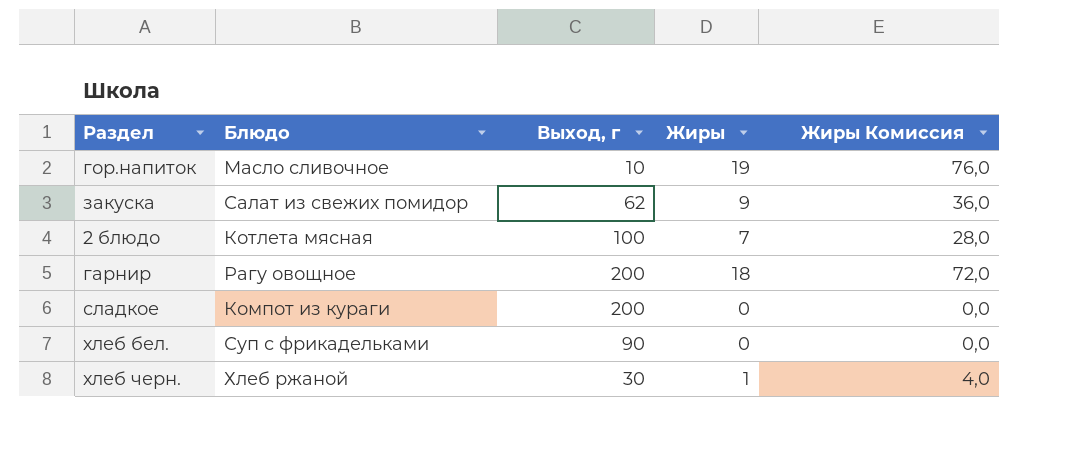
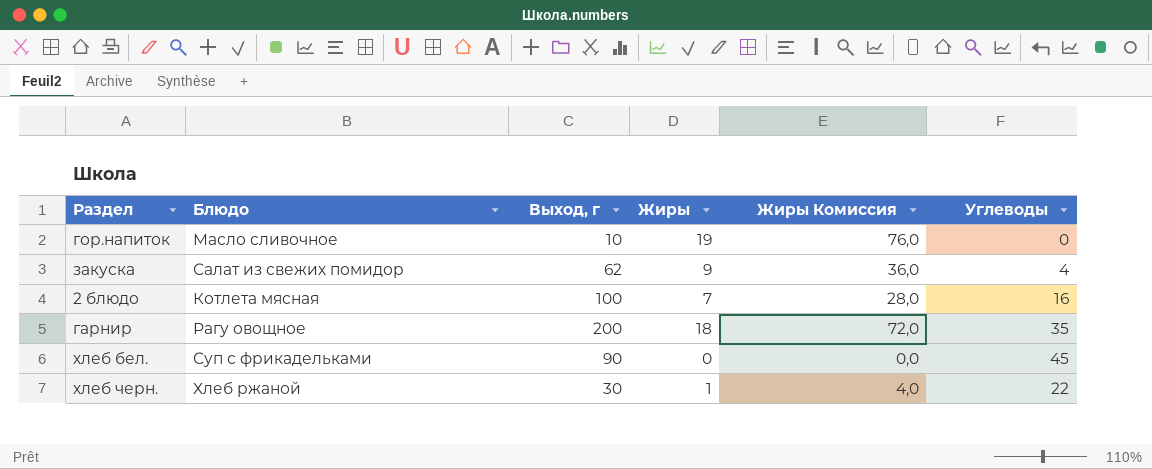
column Углеводы | position: none -> 6
row сладкое: Компот из кураги | 200 | 0 | 0,0 -> none

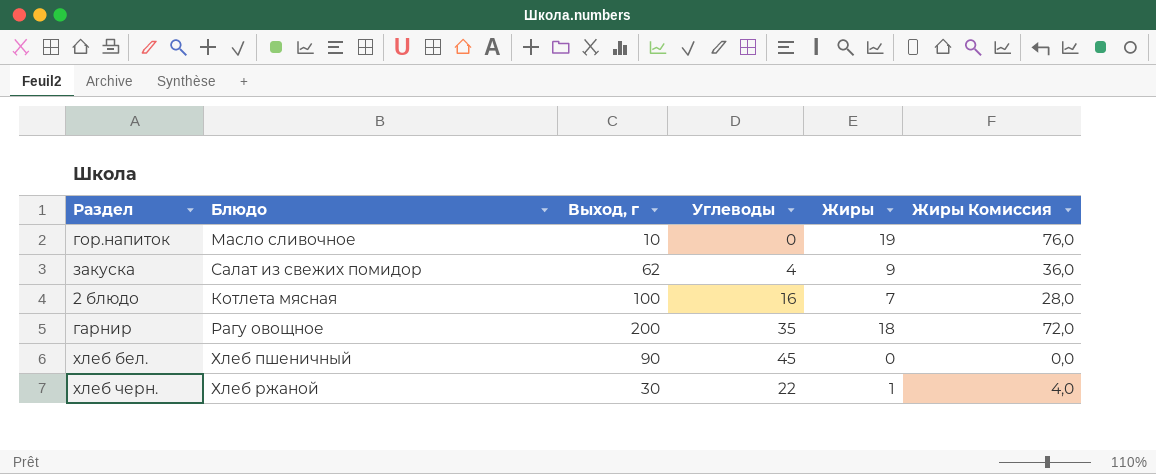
column Углеводы | position: 6 -> 4
хлеб бел. | Блюдо: Суп с фрикадельками -> Хлеб пшеничный

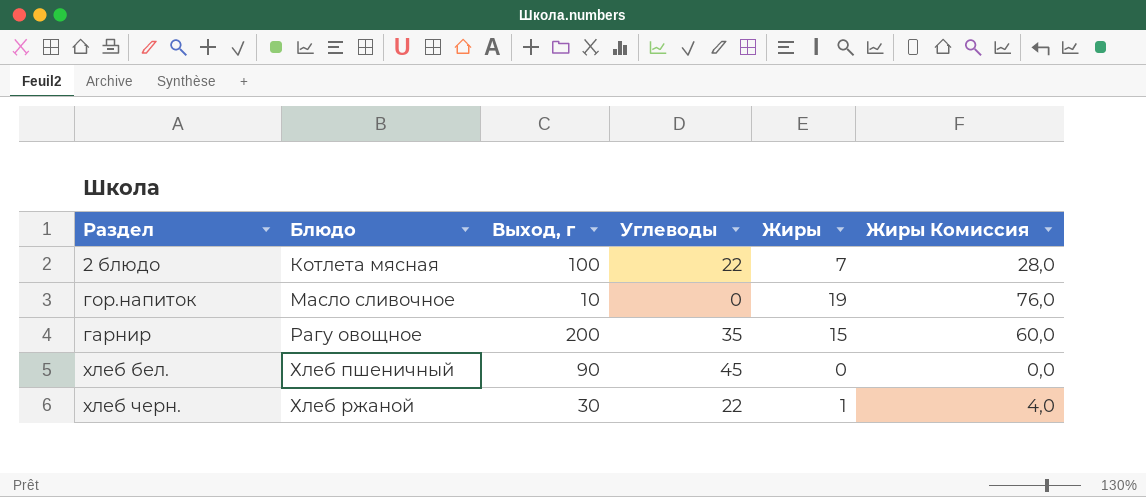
row order: none -> Блюдо ascending
row закуска: Салат из свежих помидор | 62 | 4 | 9 | 36,0 -> none
2 блюдо | Углеводы: 16 -> 22
гарнир | Жиры: 18 -> 15
гарнир | Жиры Комиссия: 72,0 -> 60,0

